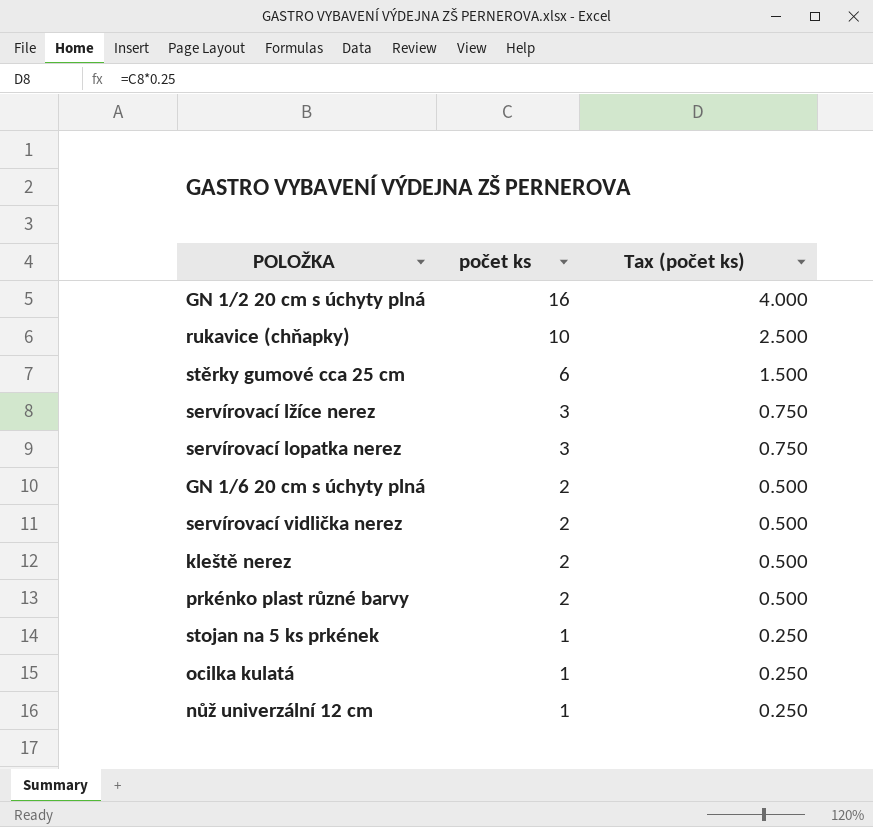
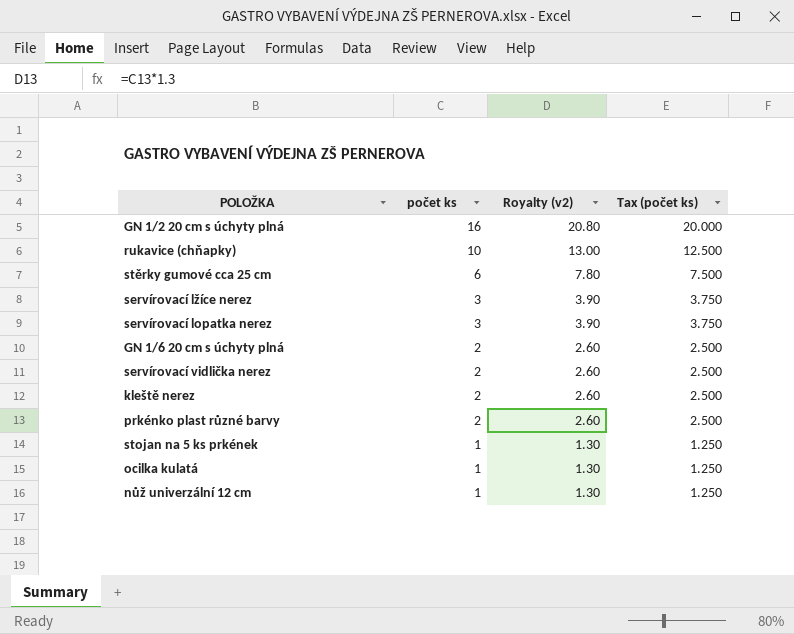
column Royalty (v2) | formula: none -> [počet ks] * 1.3
column Tax (počet ks) | formula: [počet ks] * 0.25 -> [počet ks] * 1.25

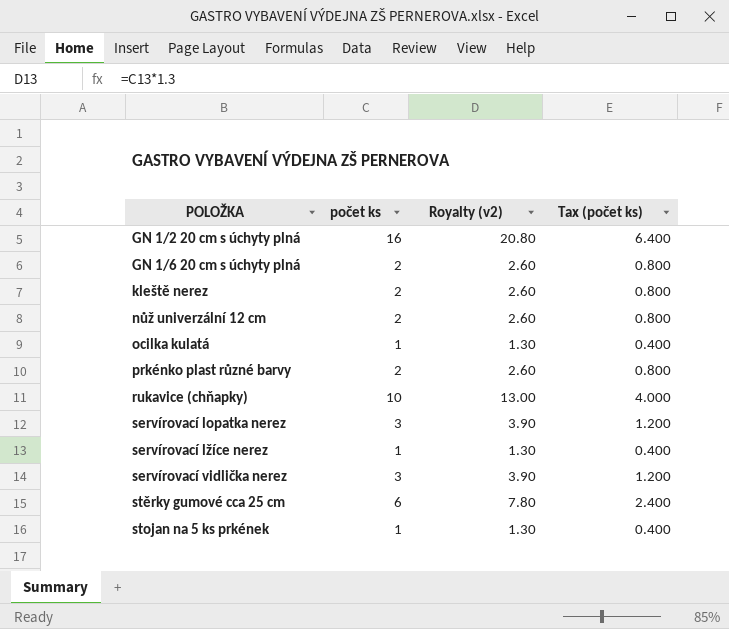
row order: počet ks descending -> POLOŽKA ascending
column Tax (počet ks) | formula: [počet ks] * 1.25 -> [počet ks] * 0.4
nůž univerzální 12 cm | počet ks: 1 -> 2
nůž univerzální 12 cm | Royalty (v2): 1.30 -> 2.60
servírovací lžíce nerez | počet ks: 3 -> 1
servírovací lžíce nerez | Royalty (v2): 3.90 -> 1.30
servírovací vidlička nerez | počet ks: 2 -> 3
servírovací vidlička nerez | Royalty (v2): 2.60 -> 3.90

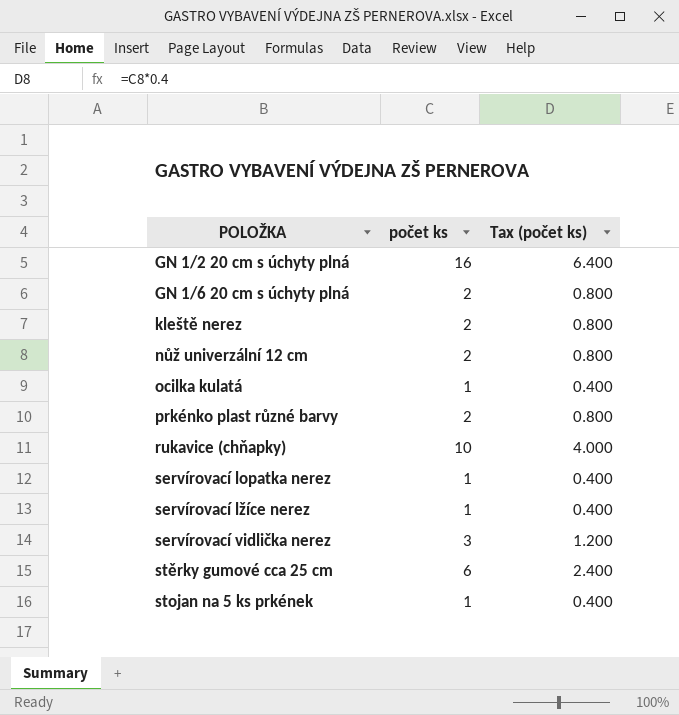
column Royalty (v2) | formula: [počet ks] * 1.3 -> none
servírovací lopatka nerez | počet ks: 3 -> 1
servírovací lopatka nerez | Tax (počet ks): 1.200 -> 0.400

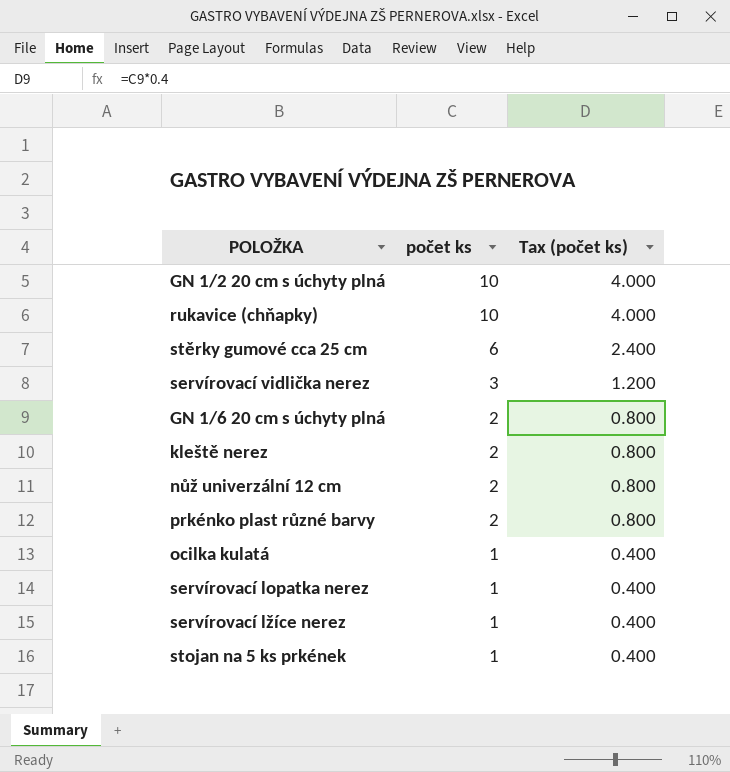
row order: POLOŽKA ascending -> počet ks descending
GN 1/2 20 cm s úchyty plná | počet ks: 16 -> 10
GN 1/2 20 cm s úchyty plná | Tax (počet ks): 6.400 -> 4.000

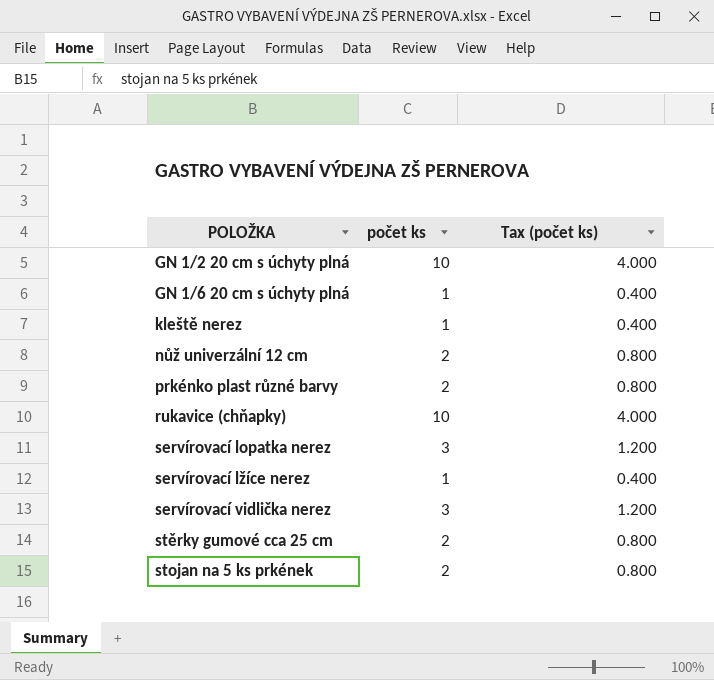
row order: počet ks descending -> POLOŽKA ascending
row ocilka kulatá: 1 | 0.400 -> none
GN 1/6 20 cm s úchyty plná | počet ks: 2 -> 1
GN 1/6 20 cm s úchyty plná | Tax (počet ks): 0.800 -> 0.400
kleště nerez | počet ks: 2 -> 1
kleště nerez | Tax (počet ks): 0.800 -> 0.400
servírovací lopatka nerez | počet ks: 1 -> 3
servírovací lopatka nerez | Tax (počet ks): 0.400 -> 1.200
stěrky gumové cca 25 cm | počet ks: 6 -> 2
stěrky gumové cca 25 cm | Tax (počet ks): 2.400 -> 0.800
stojan na 5 ks prkének | počet ks: 1 -> 2
stojan na 5 ks prkének | Tax (počet ks): 0.400 -> 0.800

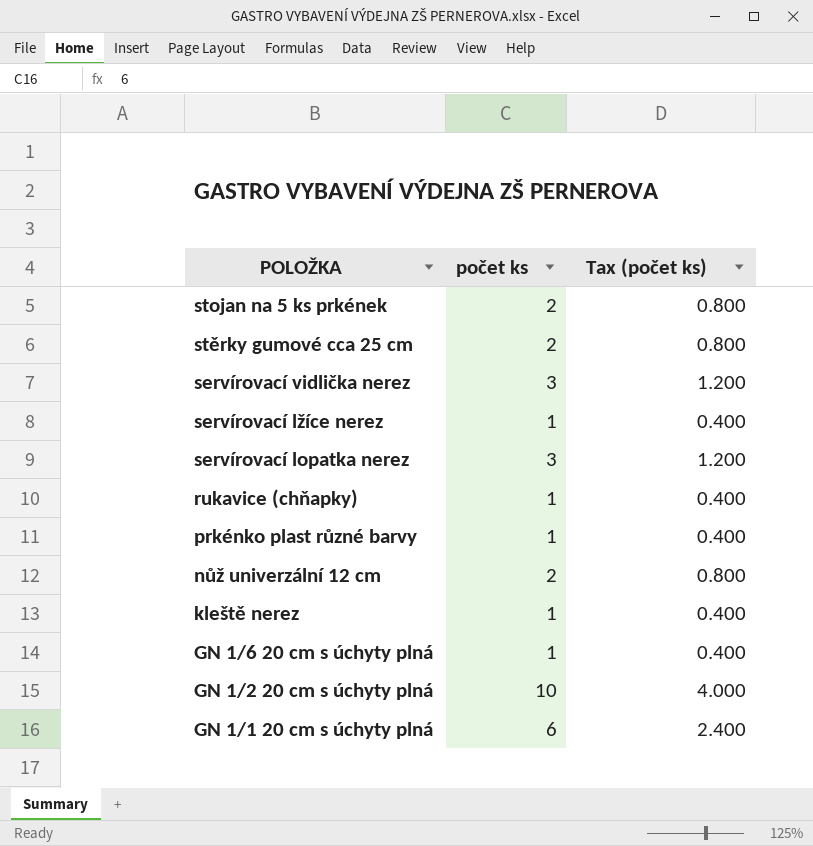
row order: POLOŽKA ascending -> POLOŽKA descending
rukavice (chňapky) | počet ks: 10 -> 1
rukavice (chňapky) | Tax (počet ks): 4.000 -> 0.400
prkénko plast různé barvy | počet ks: 2 -> 1
prkénko plast různé barvy | Tax (počet ks): 0.800 -> 0.400
row GN 1/1 20 cm s úchyty plná: none -> 6 | 2.400

